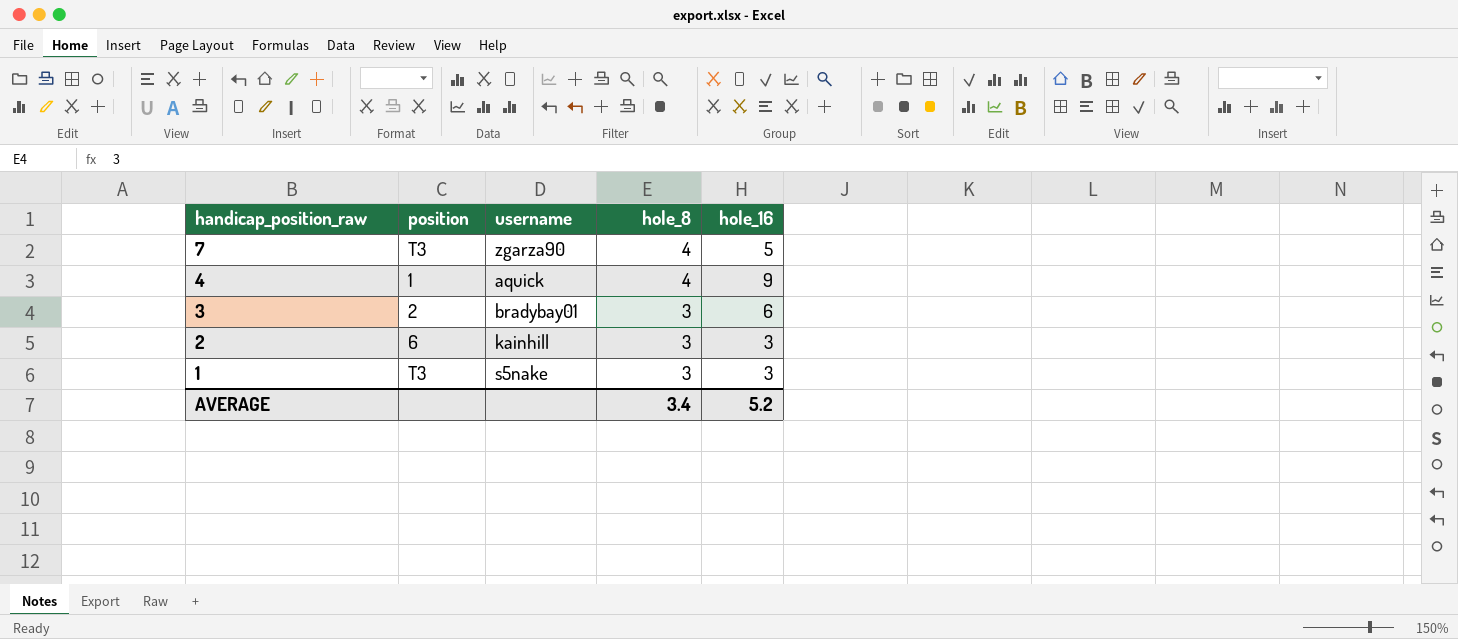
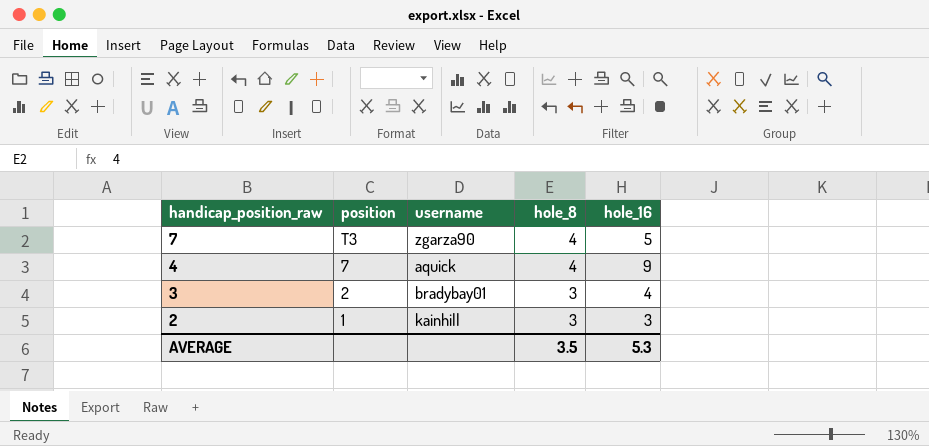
row 1: T3 | s5nake | 3 | 3 -> none
4 | position: 1 -> 7
3 | hole_16: 6 -> 4
2 | position: 6 -> 1
AVERAGE | hole_8: 3.4 -> 3.5
AVERAGE | hole_16: 5.2 -> 5.3

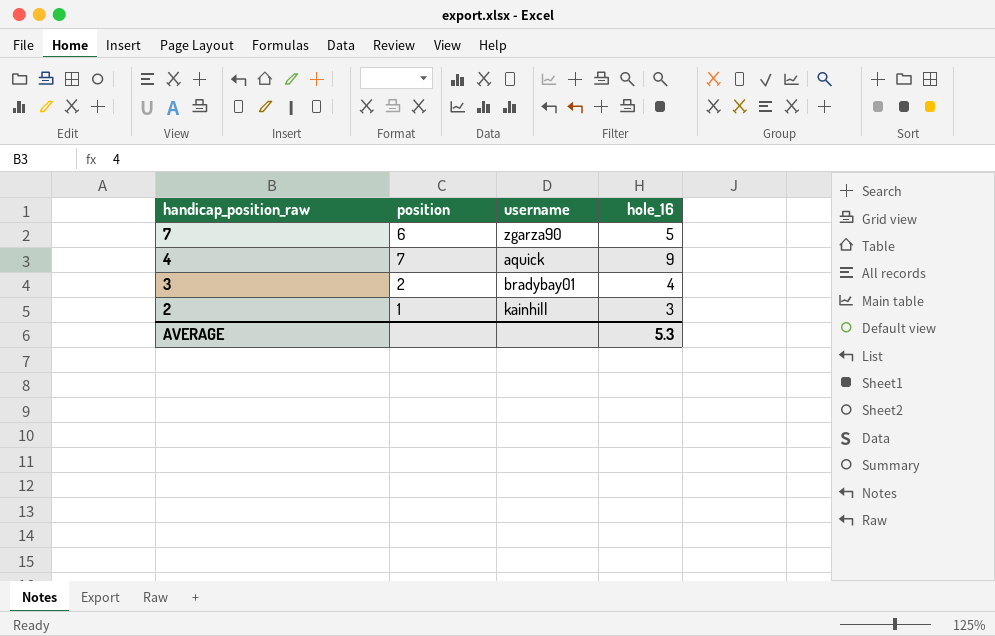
column hole_8 | position: 4 -> none
7 | position: T3 -> 6

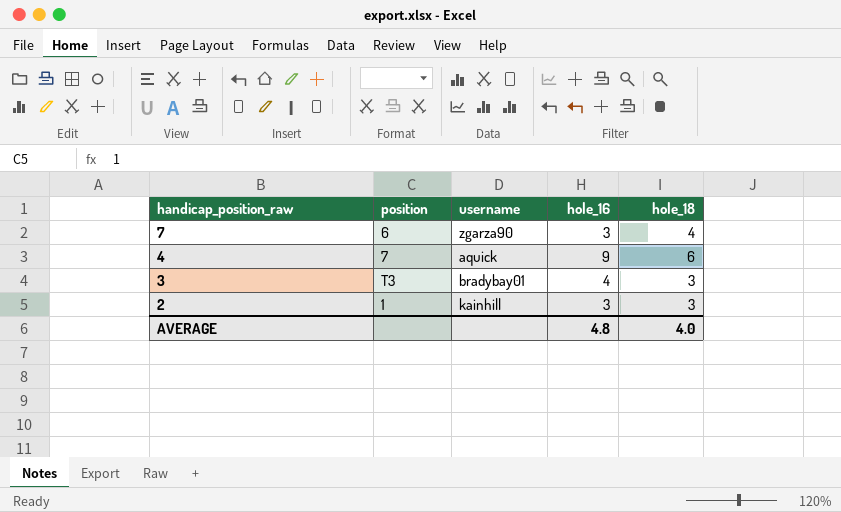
column hole_18 | position: none -> 5
7 | hole_16: 5 -> 3
3 | position: 2 -> T3
AVERAGE | hole_16: 5.3 -> 4.8

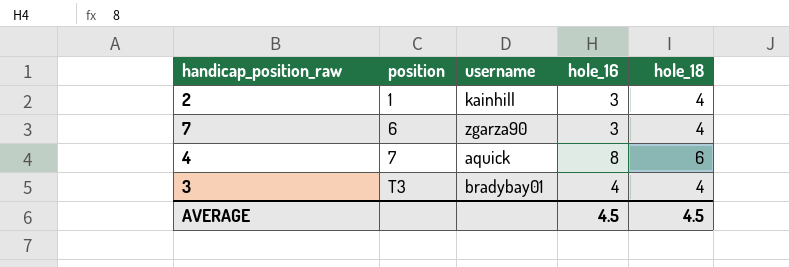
row order: handicap_position_raw descending -> position ascending
2 | hole_18: 3 -> 4
4 | hole_16: 9 -> 8
3 | hole_18: 3 -> 4
AVERAGE | hole_16: 4.8 -> 4.5
AVERAGE | hole_18: 4.0 -> 4.5

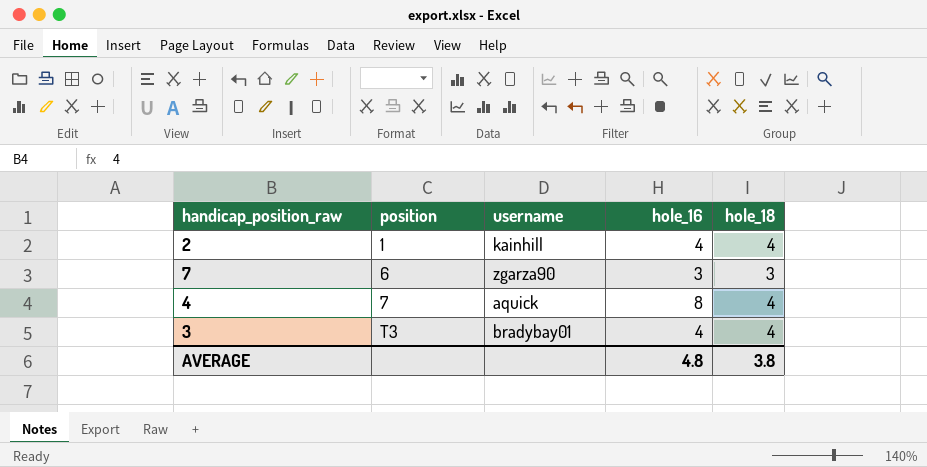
2 | hole_16: 3 -> 4
7 | hole_18: 4 -> 3
4 | hole_18: 6 -> 4
AVERAGE | hole_16: 4.5 -> 4.8
AVERAGE | hole_18: 4.5 -> 3.8

